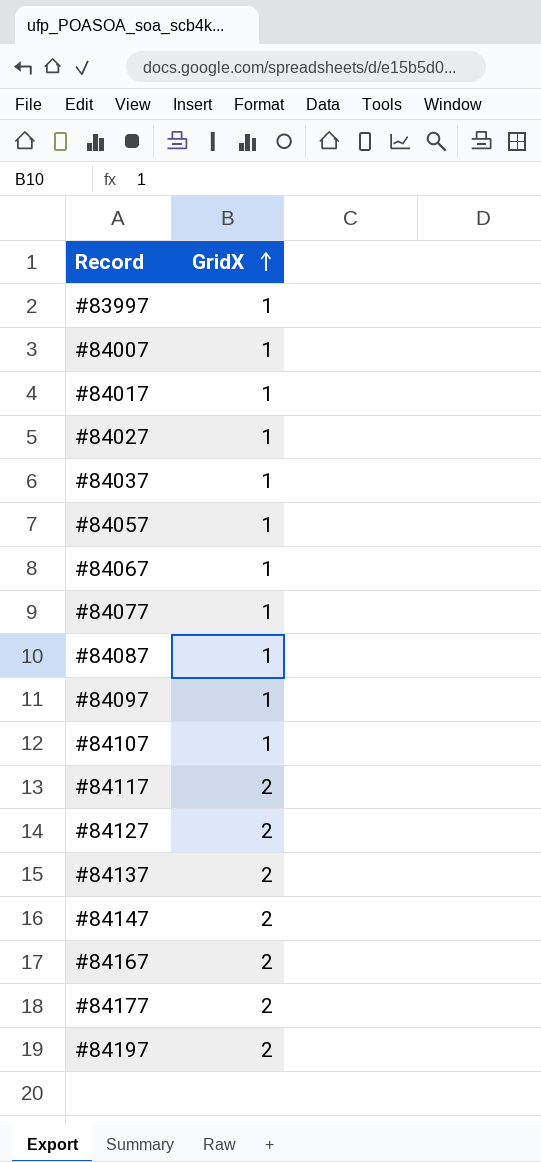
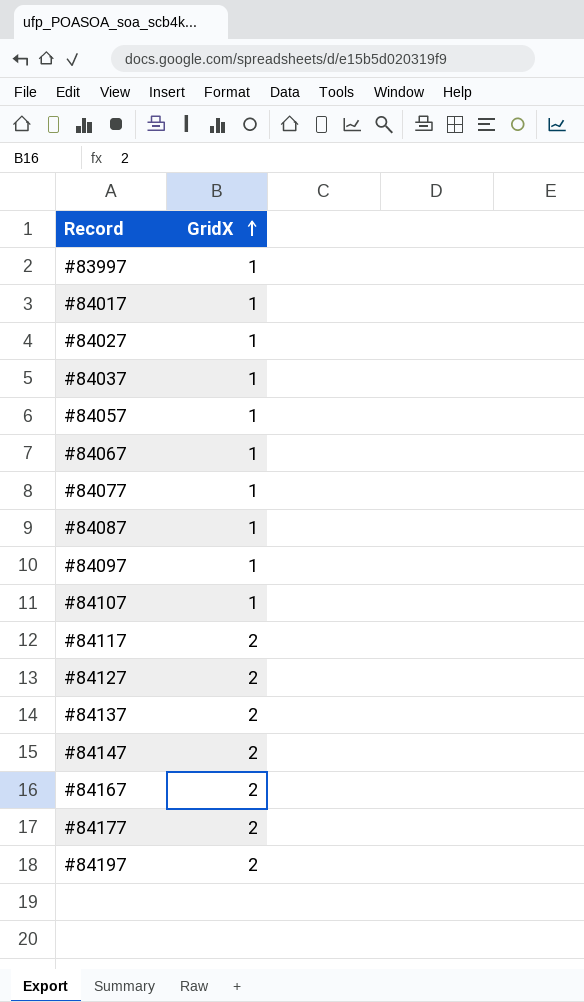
row #84007: 1 -> none

